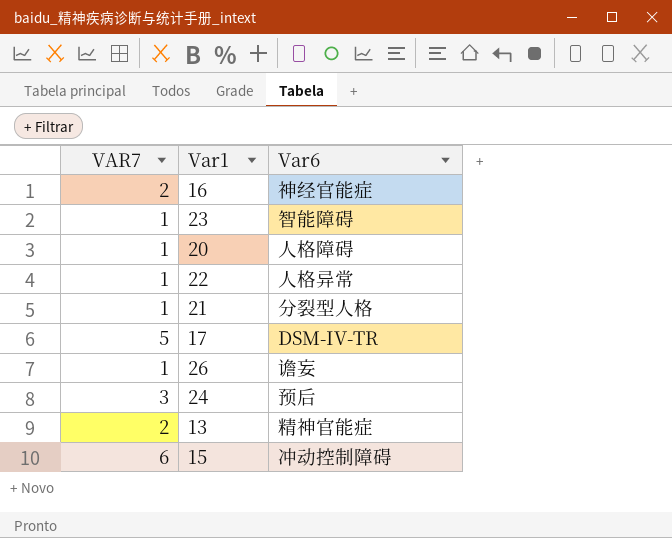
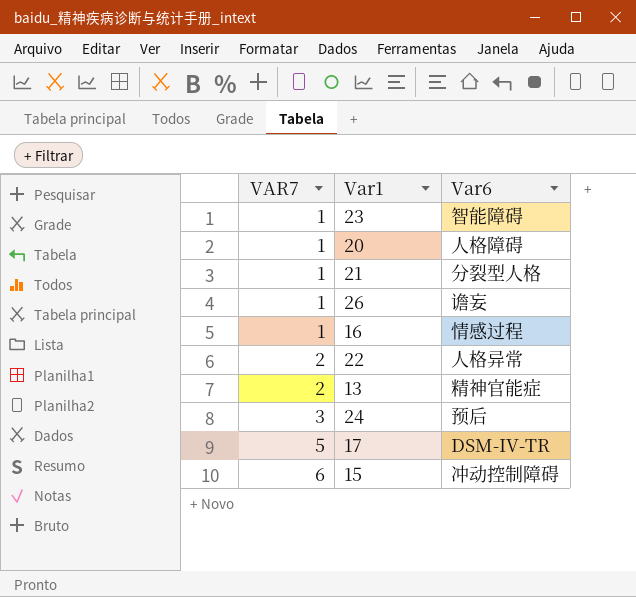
row order: none -> VAR7 ascending
16 | VAR7: 2 -> 1
16 | Var6: 神经官能症 -> 情感过程
22 | VAR7: 1 -> 2

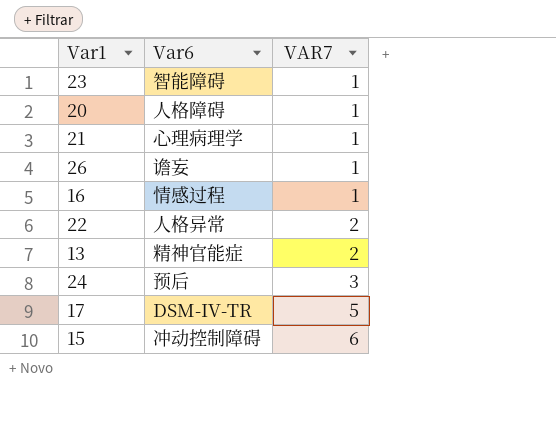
column VAR7 | position: 1 -> 3
21 | Var6: 分裂型人格 -> 心理病理学

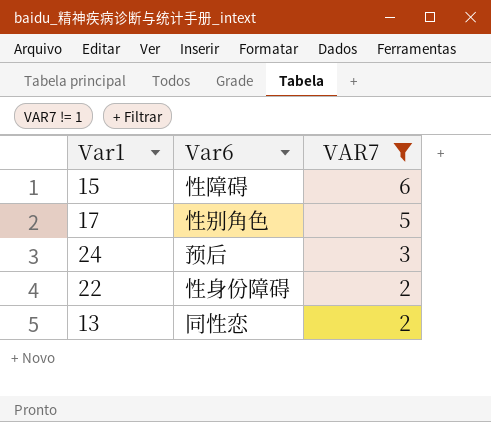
filter: none -> VAR7 != 1
row order: VAR7 ascending -> VAR7 descending
15 | Var6: 冲动控制障碍 -> 性障碍
17 | Var6: DSM-IV-TR -> 性别角色
22 | Var6: 人格异常 -> 性身份障碍
13 | Var6: 精神官能症 -> 同性恋

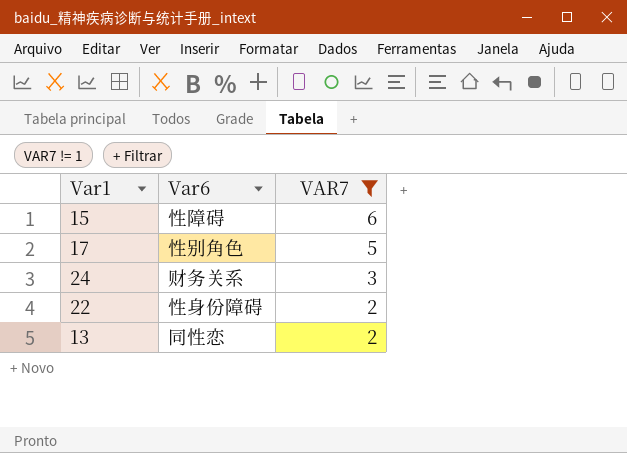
24 | Var6: 预后 -> 财务关系

